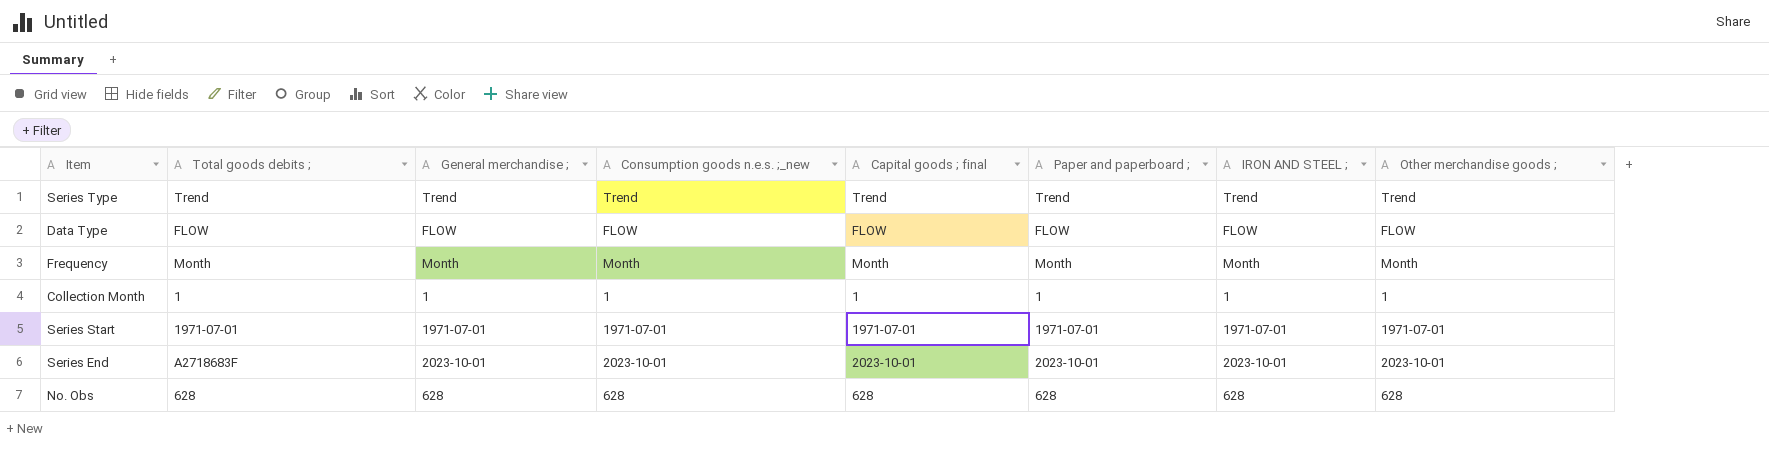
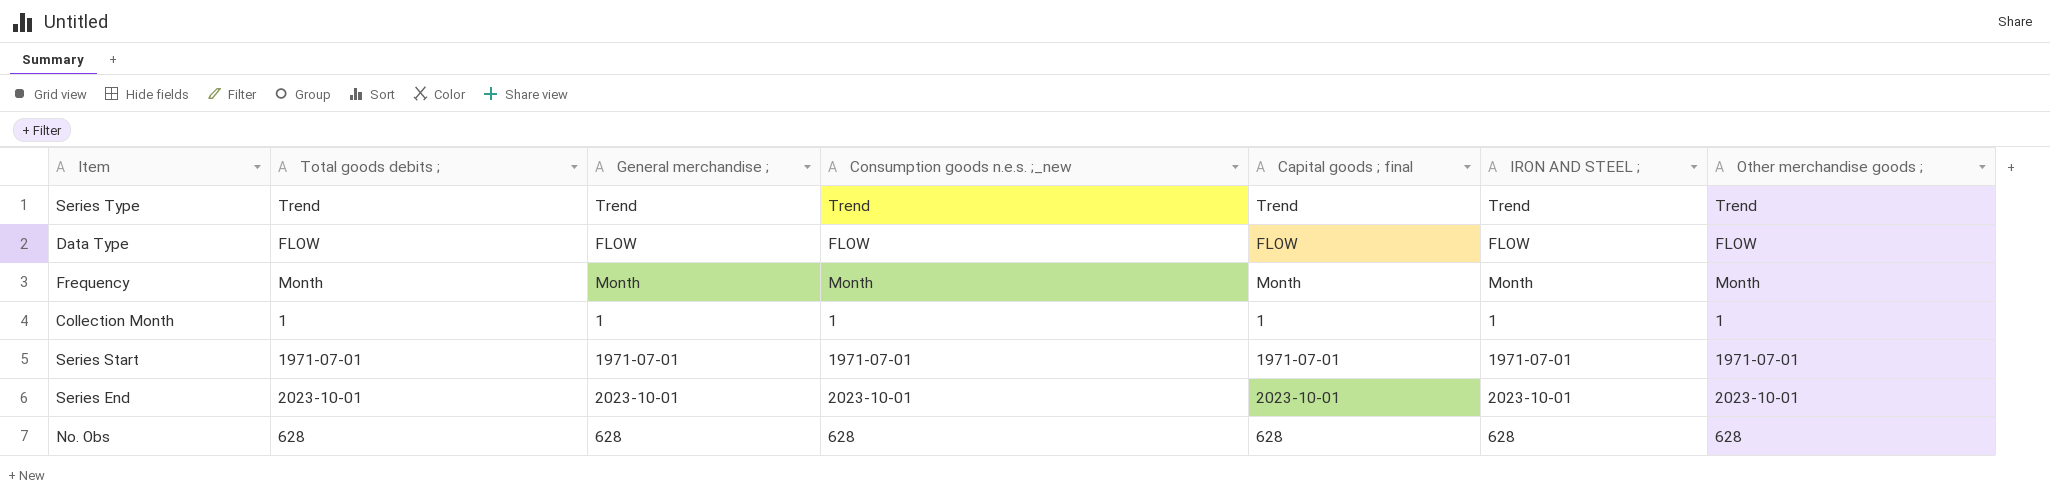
column Paper and paperboard ; | position: 6 -> none
Series End | Total goods debits ;: A2718683F -> 2023-10-01

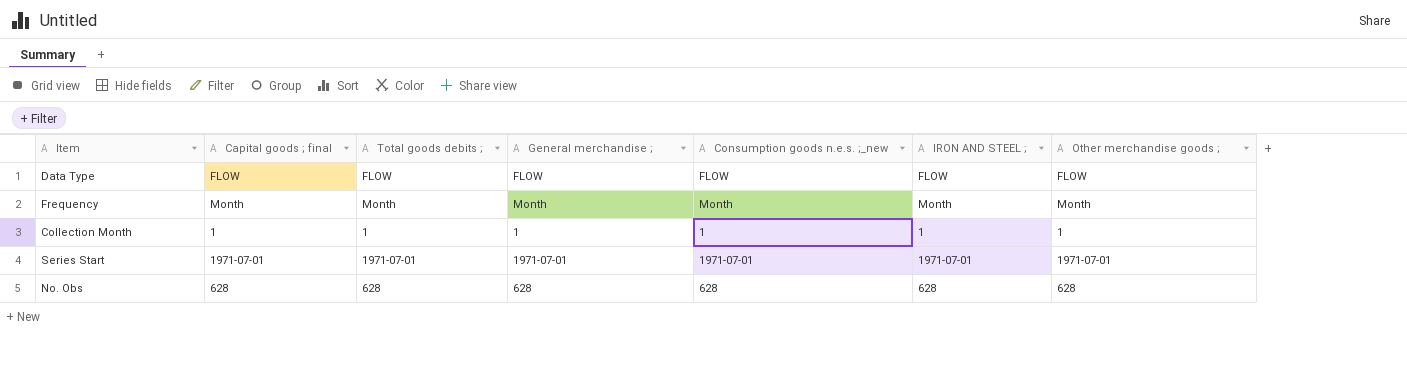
column Capital goods ; final | position: 5 -> 2
row Series Type: Trend | Trend | Trend | Trend | Trend | Trend -> none
row Series End: 2023-10-01 | 2023-10-01 | 2023-10-01 | 2023-10-01 | 2023-10-01 | 2023-10-01 -> none

